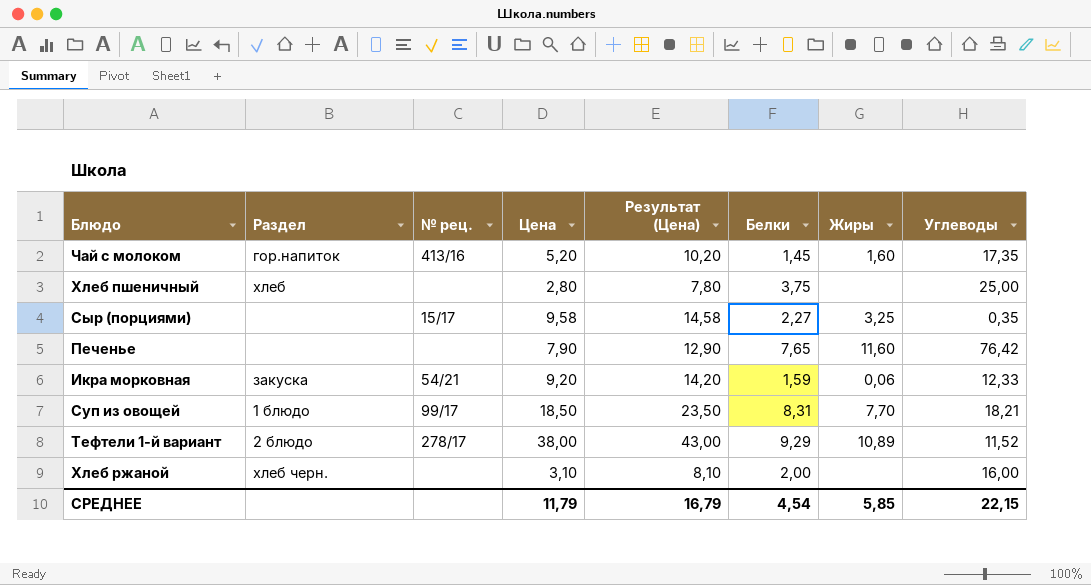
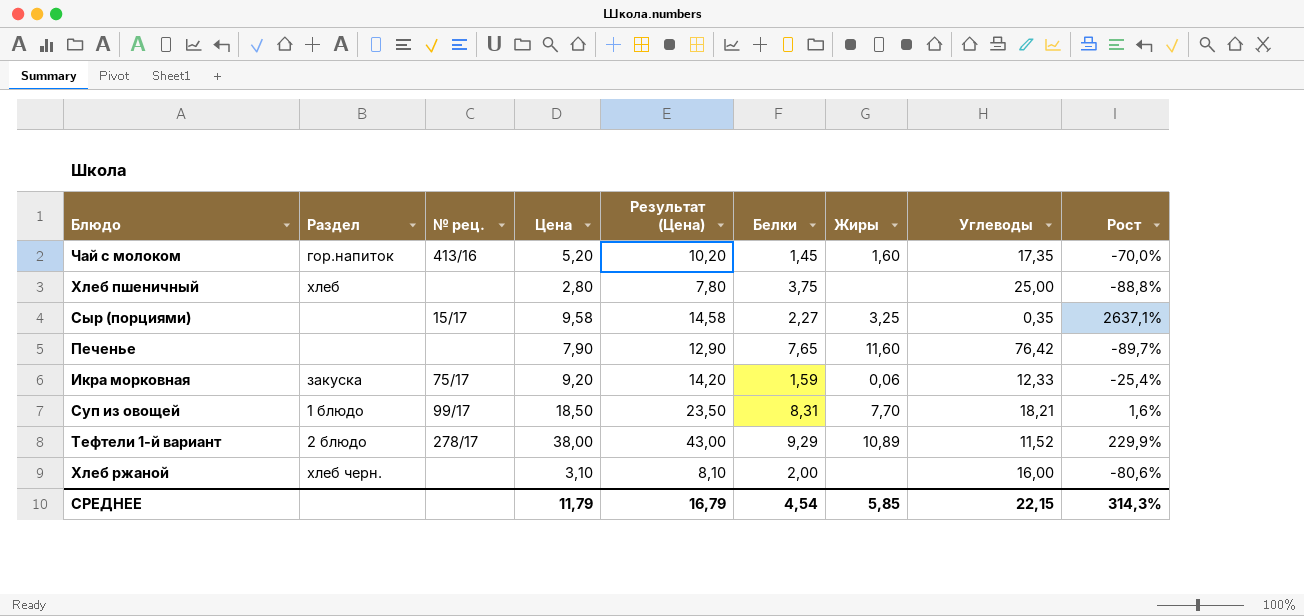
column Рост | formula: none -> ([Цена] - [Углеводы]) / [Углеводы]
Икра морковная | № рец.: 54/21 -> 75/17

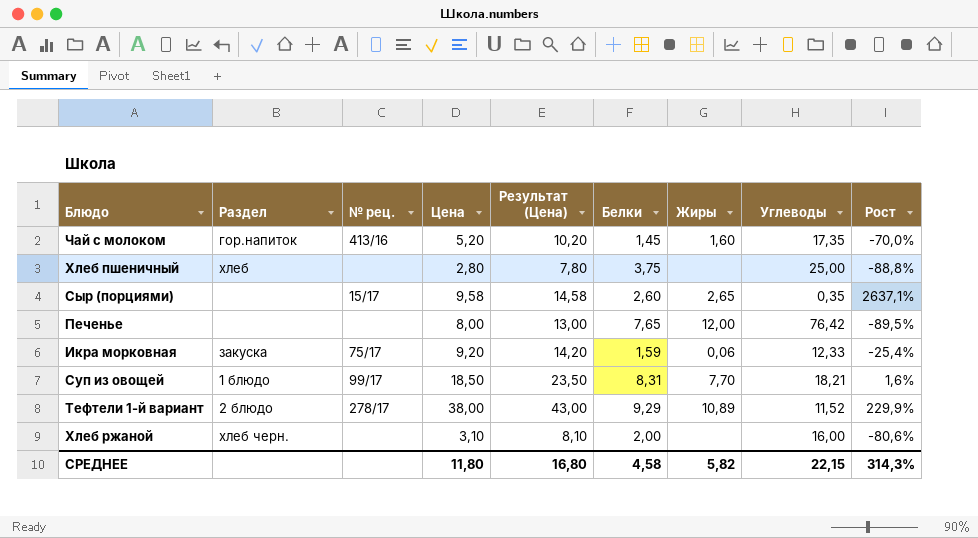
Сыр (порциями) | Белки: 2,27 -> 2,60
Сыр (порциями) | Жиры: 3,25 -> 2,65
Печенье | Цена: 7,90 -> 8,00
Печенье | Результат (Цена): 12,90 -> 13,00
Печенье | Жиры: 11,60 -> 12,00
Печенье | Рост: -89,7% -> -89,5%
СРЕДНЕЕ | Цена: 11,79 -> 11,80
СРЕДНЕЕ | Результат (Цена): 16,79 -> 16,80
СРЕДНЕЕ | Белки: 4,54 -> 4,58
СРЕДНЕЕ | Жиры: 5,85 -> 5,82

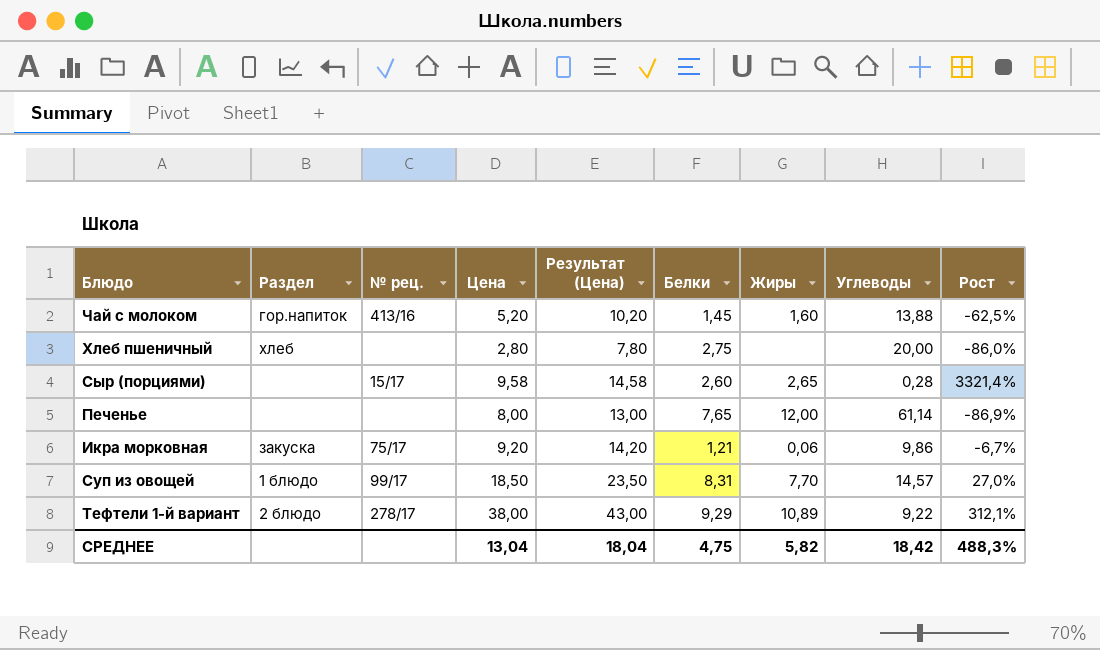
row Хлеб ржаной: хлеб черн. | none | 3,10 | 8,10 | 2,00 | none | 16,00 | -80,6% -> none
Чай с молоком | Углеводы: 17,35 -> 13,88
Чай с молоком | Рост: -70,0% -> -62,5%
Хлеб пшеничный | Белки: 3,75 -> 2,75
Хлеб пшеничный | Углеводы: 25,00 -> 20,00
Хлеб пшеничный | Рост: -88,8% -> -86,0%
Сыр (порциями) | Углеводы: 0,35 -> 0,28
Сыр (порциями) | Рост: 2637,1% -> 3321,4%
Печенье | Углеводы: 76,42 -> 61,14
Печенье | Рост: -89,5% -> -86,9%
Икра морковная | Белки: 1,59 -> 1,21
Икра морковная | Углеводы: 12,33 -> 9,86
Икра морковная | Рост: -25,4% -> -6,7%
Суп из овощей | Углеводы: 18,21 -> 14,57
Суп из овощей | Рост: 1,6% -> 27,0%
Тефтели 1-й вариант | Углеводы: 11,52 -> 9,22
Тефтели 1-й вариант | Рост: 229,9% -> 312,1%
СРЕДНЕЕ | Цена: 11,80 -> 13,04
СРЕДНЕЕ | Результат (Цена): 16,80 -> 18,04
СРЕДНЕЕ | Белки: 4,58 -> 4,75
СРЕДНЕЕ | Углеводы: 22,15 -> 18,42
СРЕДНЕЕ | Рост: 314,3% -> 488,3%

